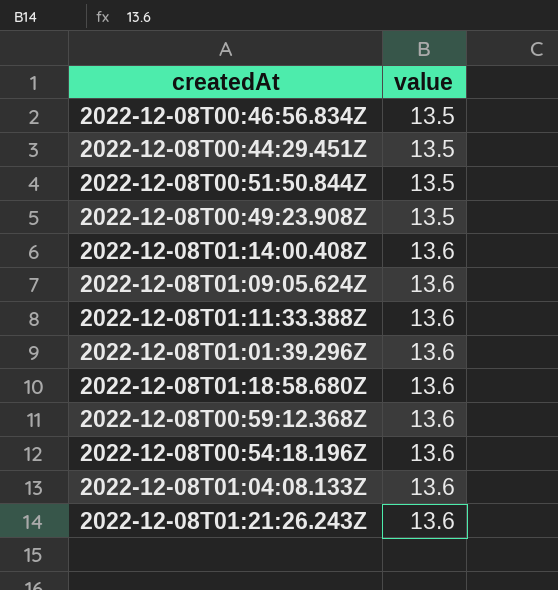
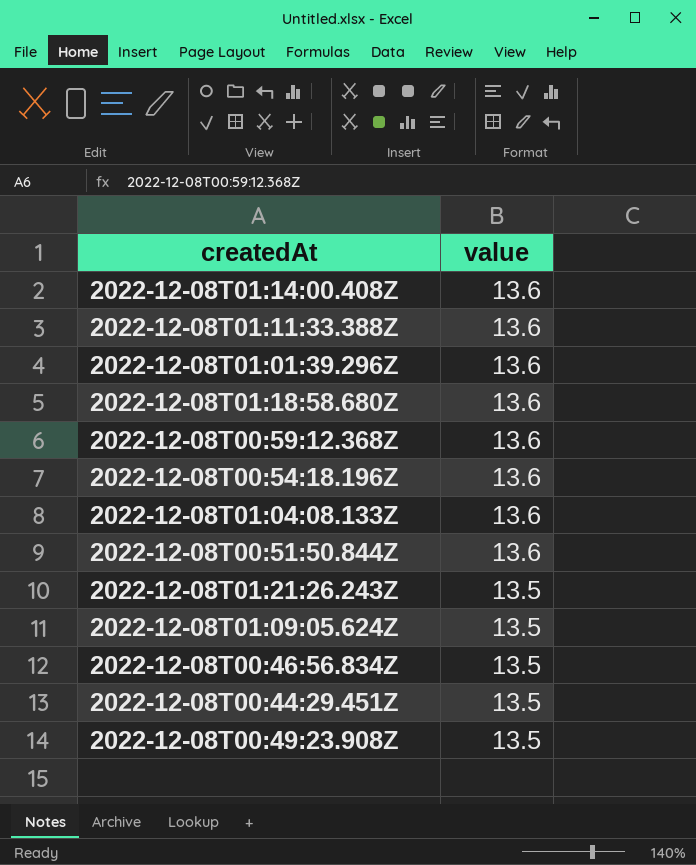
row order: value ascending -> value descending
2022-12-08T00:51:50.844Z | value: 13.5 -> 13.6
2022-12-08T01:21:26.243Z | value: 13.6 -> 13.5
2022-12-08T01:09:05.624Z | value: 13.6 -> 13.5

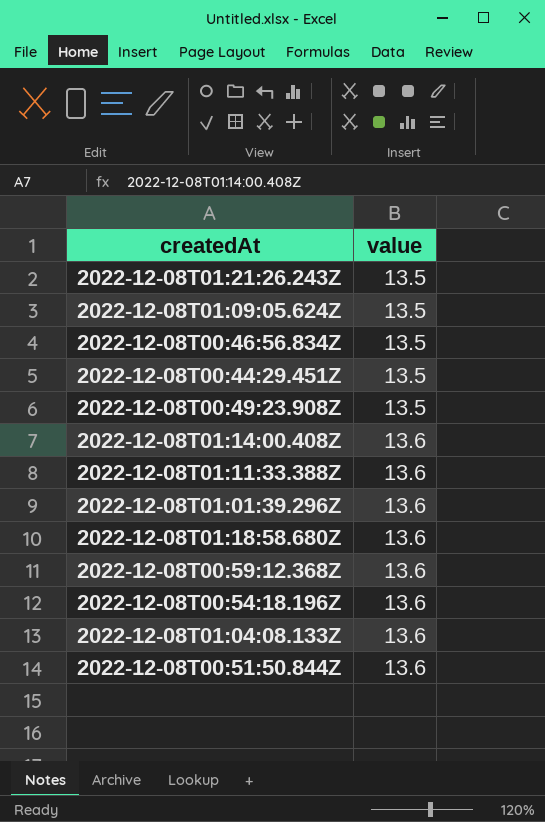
row order: value descending -> value ascending

